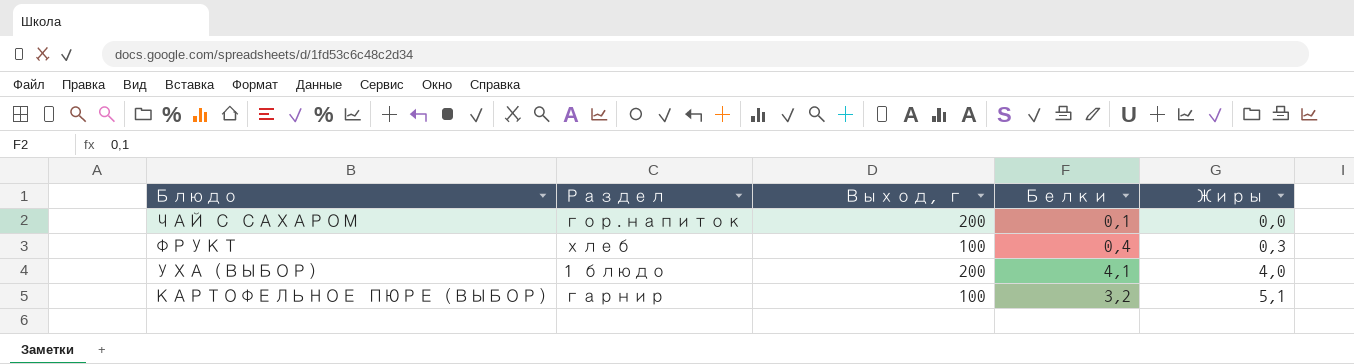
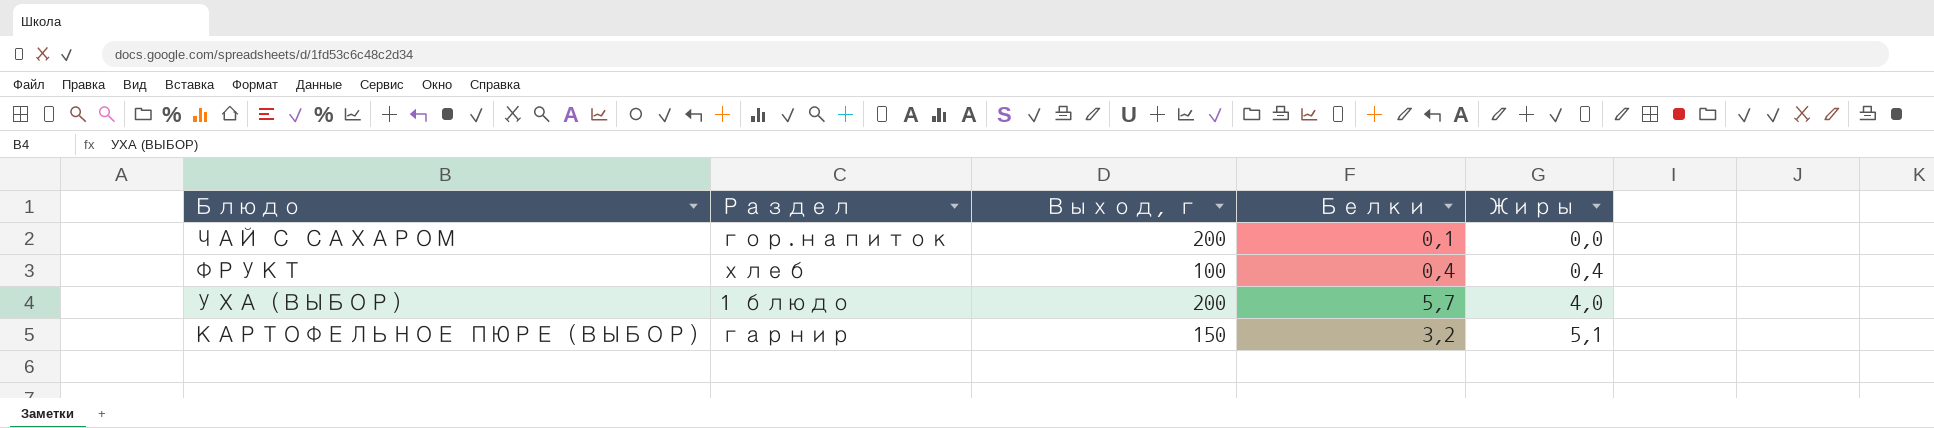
ФРУКТ | Жиры: 0,3 -> 0,4
УХА (ВЫБОР) | Белки: 4,1 -> 5,7
КАРТОФЕЛЬНОЕ ПЮРЕ (ВЫБОР) | Выход, г: 100 -> 150

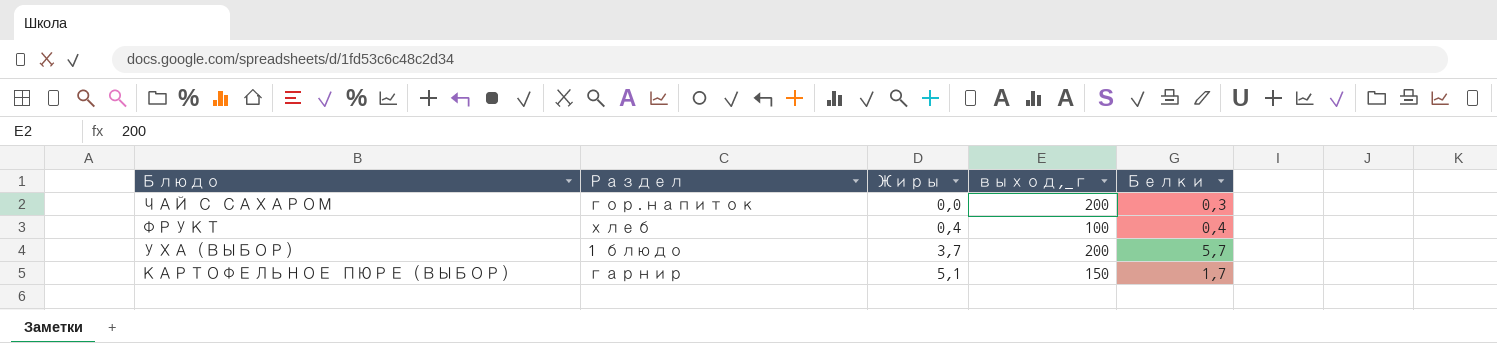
column Жиры | position: 5 -> 3
column name: Выход, г -> выход,_г
ЧАЙ С САХАРОМ | Белки: 0,1 -> 0,3
УХА (ВЫБОР) | Жиры: 4,0 -> 3,7
КАРТОФЕЛЬНОЕ ПЮРЕ (ВЫБОР) | Белки: 3,2 -> 1,7

